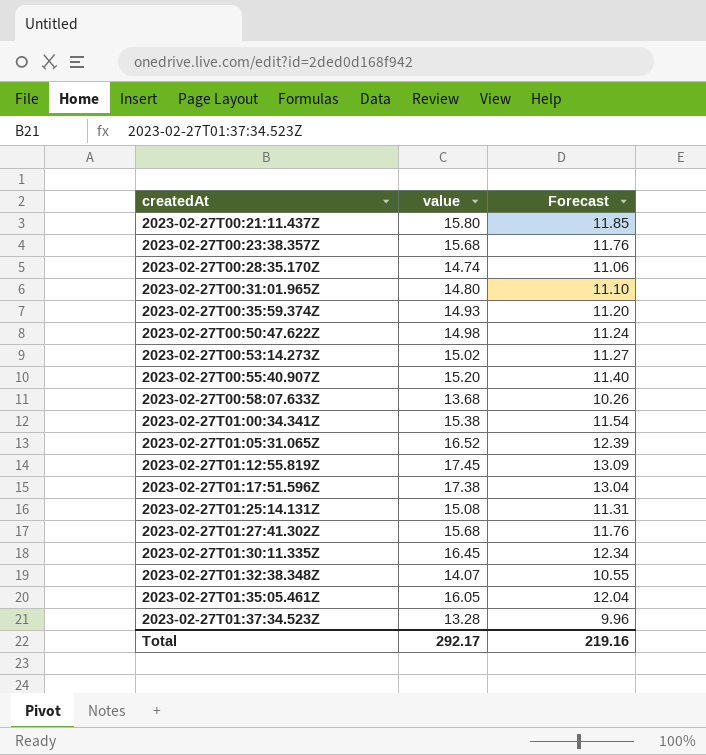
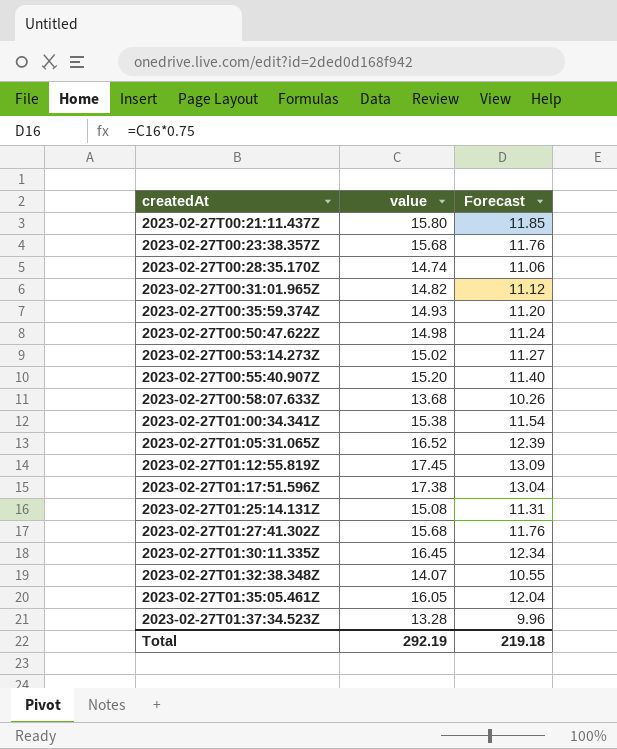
2023-02-27T00:31:01.965Z | value: 14.80 -> 14.82
2023-02-27T00:31:01.965Z | Forecast: 11.10 -> 11.12
Total | value: 292.17 -> 292.19
Total | Forecast: 219.16 -> 219.18

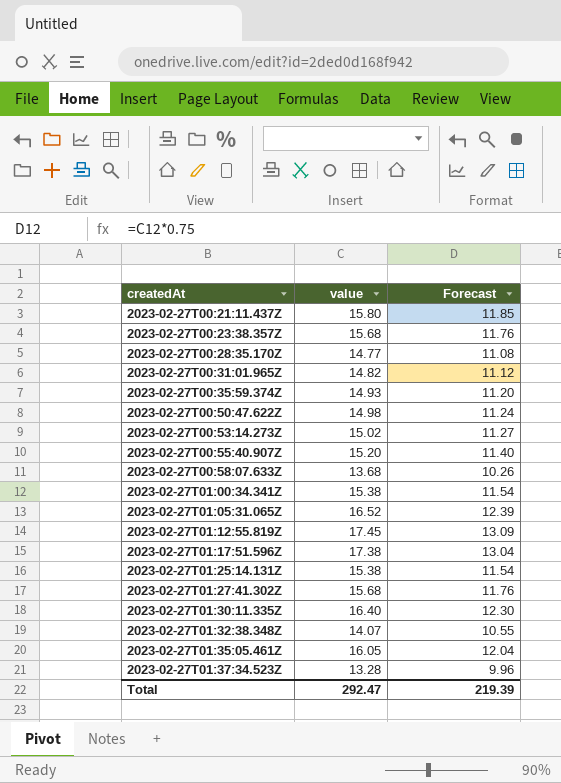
2023-02-27T00:28:35.170Z | value: 14.74 -> 14.77
2023-02-27T00:28:35.170Z | Forecast: 11.06 -> 11.08
2023-02-27T01:25:14.131Z | value: 15.08 -> 15.38
2023-02-27T01:25:14.131Z | Forecast: 11.31 -> 11.54
2023-02-27T01:30:11.335Z | value: 16.45 -> 16.40
2023-02-27T01:30:11.335Z | Forecast: 12.34 -> 12.30
Total | value: 292.19 -> 292.47
Total | Forecast: 219.18 -> 219.39

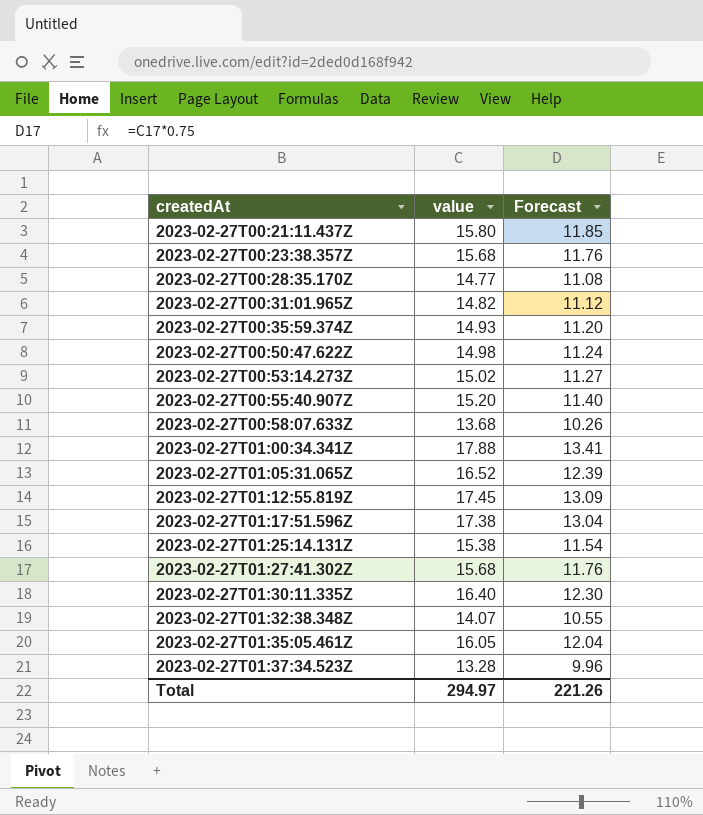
2023-02-27T01:00:34.341Z | value: 15.38 -> 17.88
2023-02-27T01:00:34.341Z | Forecast: 11.54 -> 13.41
Total | value: 292.47 -> 294.97
Total | Forecast: 219.39 -> 221.26

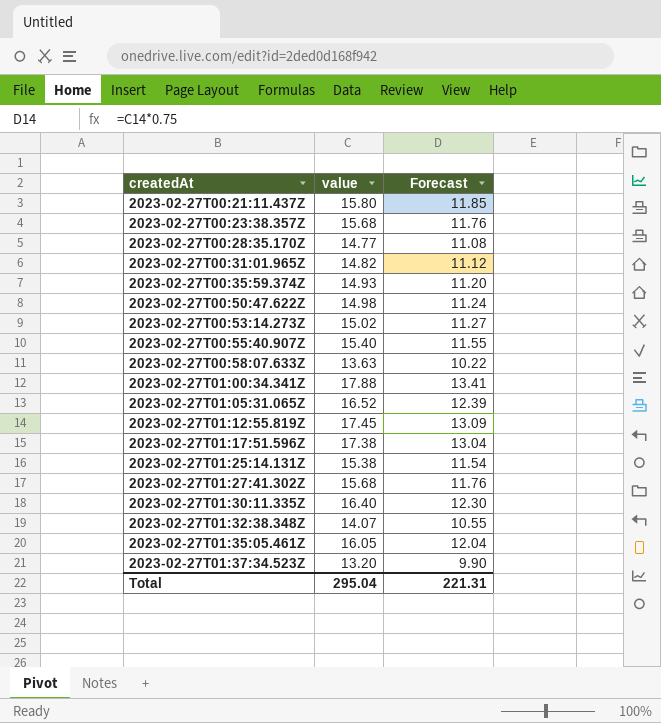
2023-02-27T00:55:40.907Z | value: 15.20 -> 15.40
2023-02-27T00:55:40.907Z | Forecast: 11.40 -> 11.55
2023-02-27T00:58:07.633Z | value: 13.68 -> 13.63
2023-02-27T00:58:07.633Z | Forecast: 10.26 -> 10.22
2023-02-27T01:37:34.523Z | value: 13.28 -> 13.20
2023-02-27T01:37:34.523Z | Forecast: 9.96 -> 9.90
Total | value: 294.97 -> 295.04
Total | Forecast: 221.26 -> 221.31

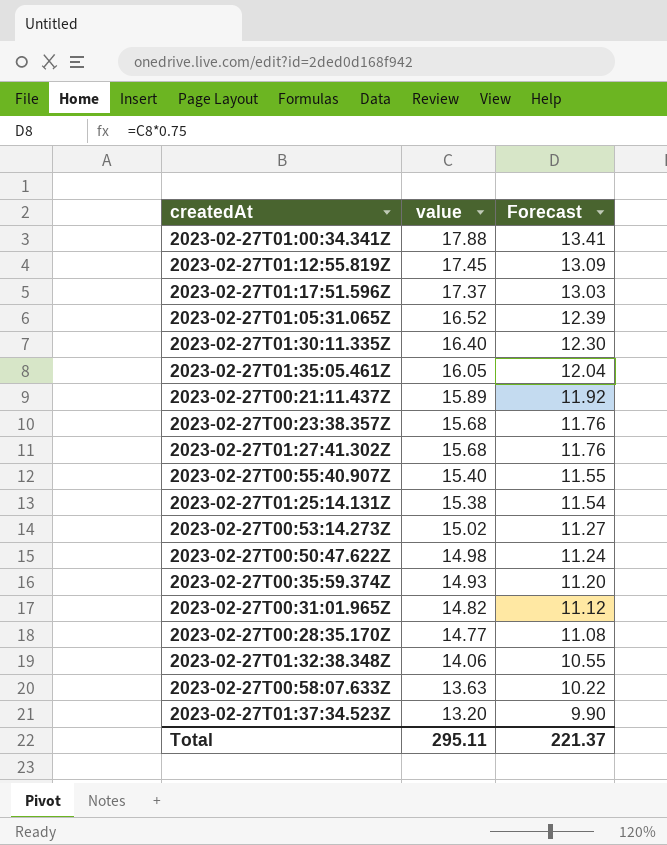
row order: createdAt ascending -> value descending
2023-02-27T01:17:51.596Z | value: 17.38 -> 17.37
2023-02-27T01:17:51.596Z | Forecast: 13.04 -> 13.03
2023-02-27T00:21:11.437Z | value: 15.80 -> 15.89
2023-02-27T00:21:11.437Z | Forecast: 11.85 -> 11.92
2023-02-27T01:32:38.348Z | value: 14.07 -> 14.06
Total | value: 295.04 -> 295.11
Total | Forecast: 221.31 -> 221.37

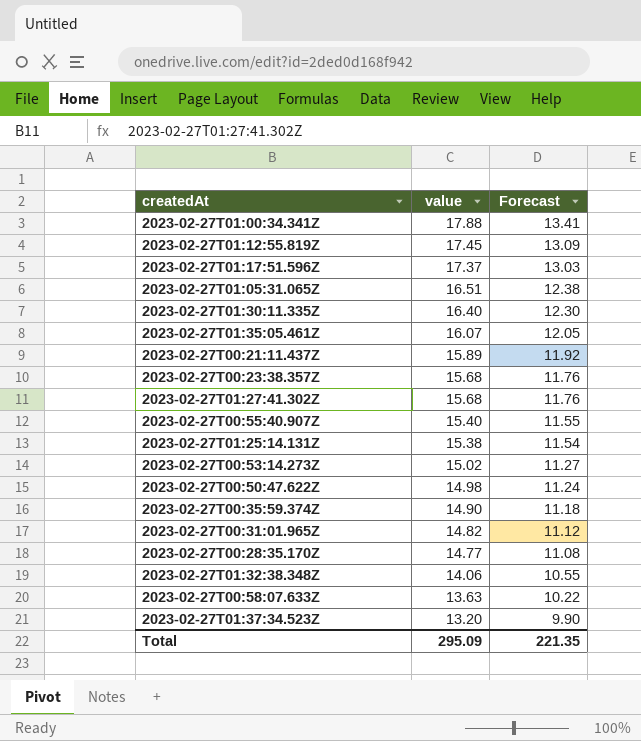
2023-02-27T01:05:31.065Z | value: 16.52 -> 16.51
2023-02-27T01:05:31.065Z | Forecast: 12.39 -> 12.38
2023-02-27T01:35:05.461Z | value: 16.05 -> 16.07
2023-02-27T01:35:05.461Z | Forecast: 12.04 -> 12.05
2023-02-27T00:35:59.374Z | value: 14.93 -> 14.90
2023-02-27T00:35:59.374Z | Forecast: 11.20 -> 11.18
Total | value: 295.11 -> 295.09
Total | Forecast: 221.37 -> 221.35

